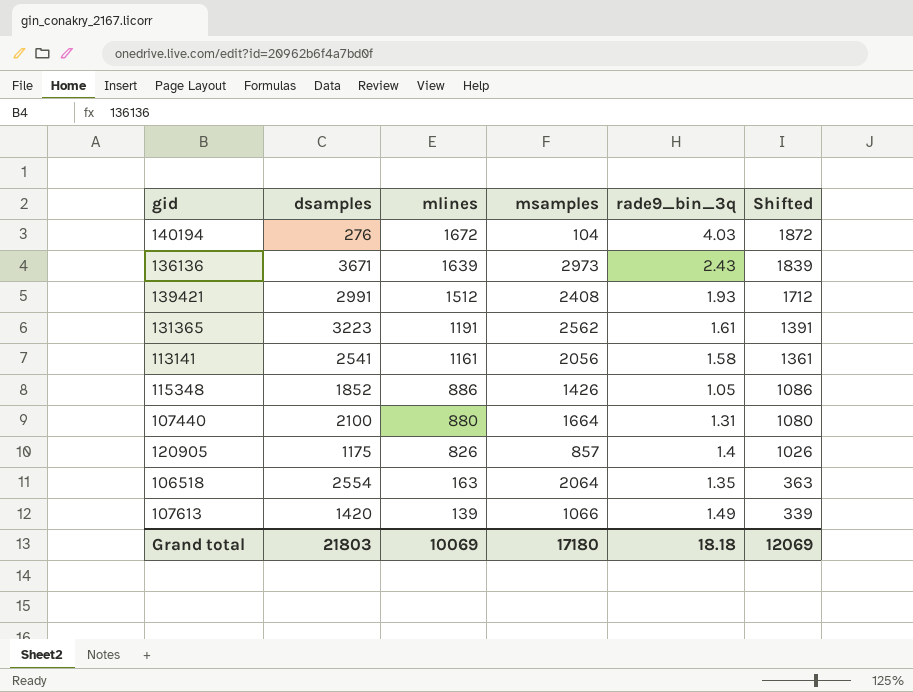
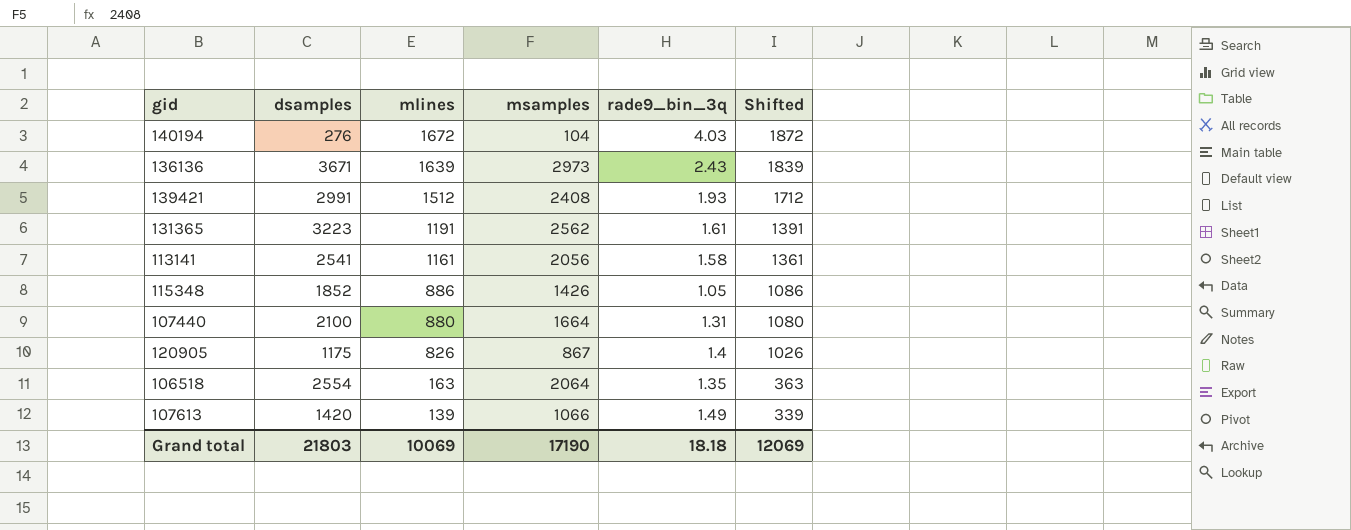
120905 | msamples: 857 -> 867
Grand total | msamples: 17180 -> 17190

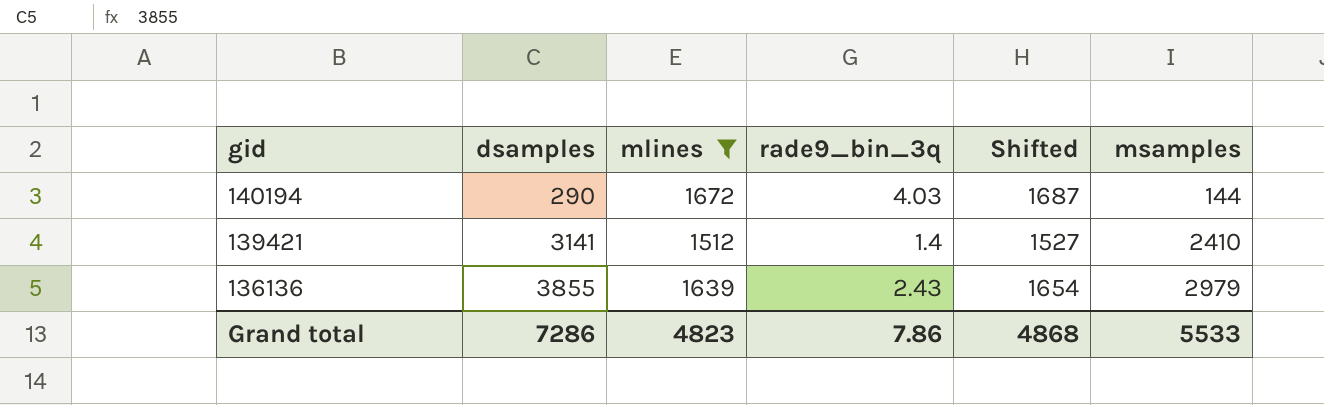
filter: none -> mlines >= 1512
row order: mlines descending -> gid descending
column Shifted | formula: [mlines] + 200 -> [mlines] + 15
column msamples | position: 4 -> 6
140194 | dsamples: 276 -> 290
140194 | msamples: 104 -> 144
139421 | dsamples: 2991 -> 3141
139421 | rade9_bin_3q: 1.93 -> 1.4
139421 | msamples: 2408 -> 2410
136136 | dsamples: 3671 -> 3855
136136 | msamples: 2973 -> 2979
Grand total | dsamples: 21803 -> 7286
Grand total | mlines: 10069 -> 4823
Grand total | rade9_bin_3q: 18.18 -> 7.86
Grand total | Shifted: 12069 -> 4868
Grand total | msamples: 17190 -> 5533

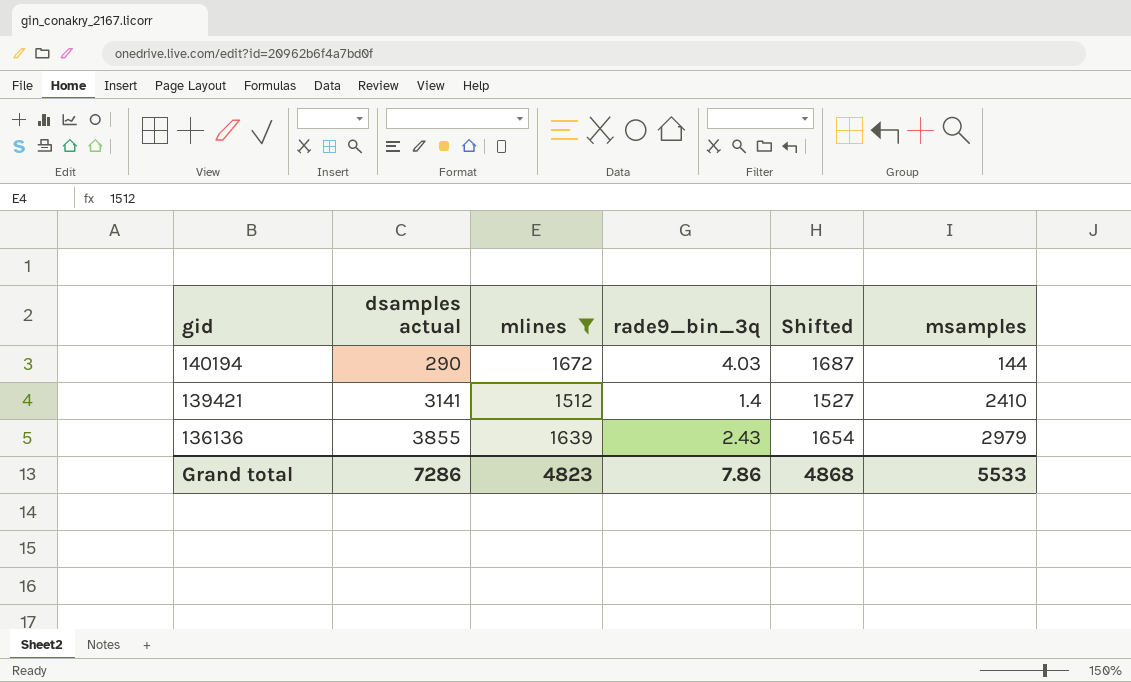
column name: dsamples -> dsamples actual

